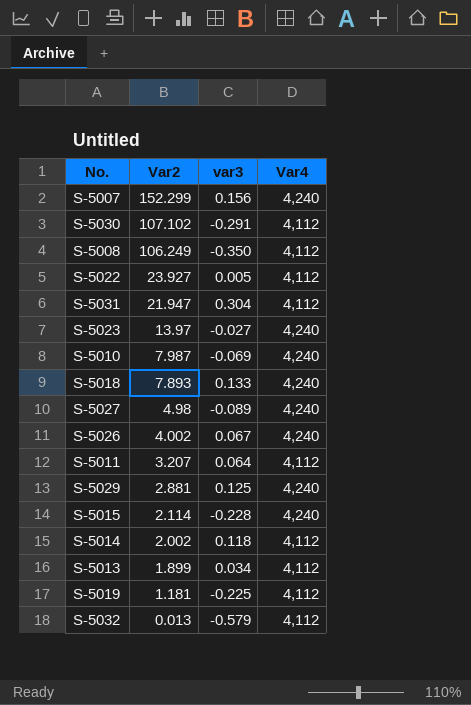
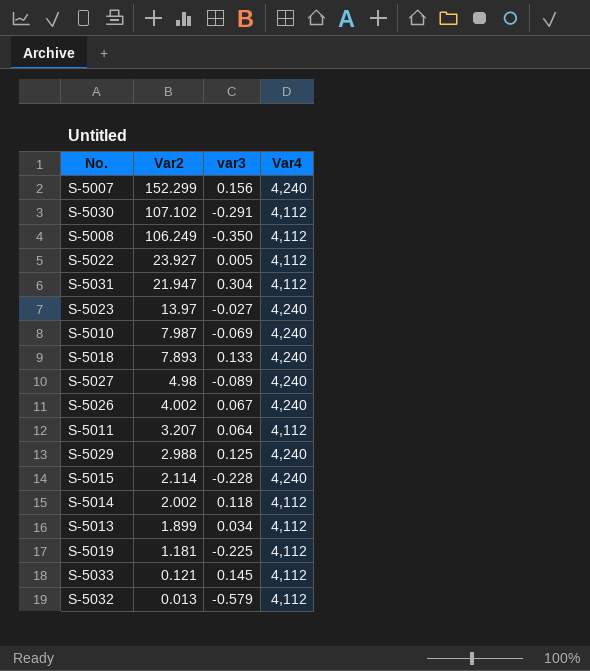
S-5029 | Var2: 2.881 -> 2.988
row S-5033: none -> 0.121 | 0.145 | 4,112

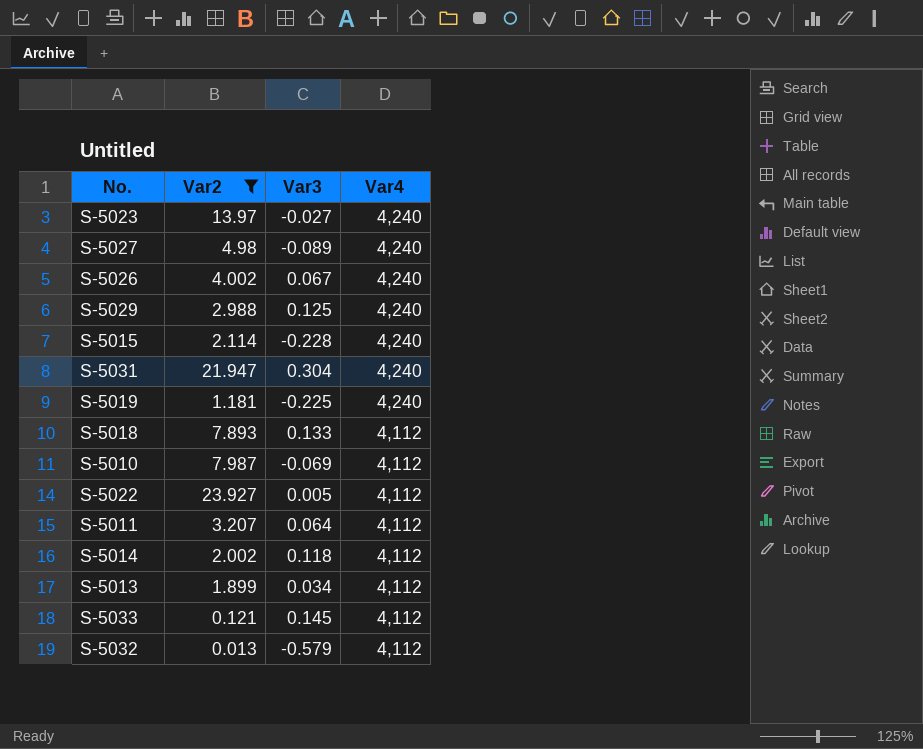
filter: none -> Var2 <= 23.927
row order: Var2 descending -> Var4 descending
column name: var3 -> Var3
S-5031 | Var4: 4,112 -> 4,240
S-5019 | Var4: 4,112 -> 4,240
S-5018 | Var4: 4,240 -> 4,112
S-5010 | Var4: 4,240 -> 4,112

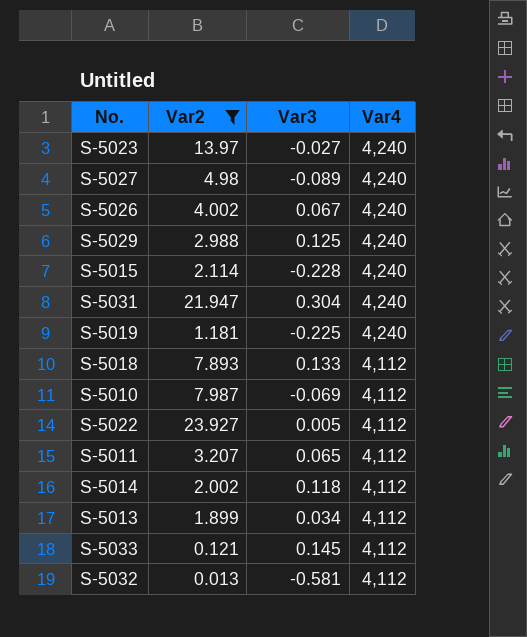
S-5011 | Var3: 0.064 -> 0.065
S-5032 | Var3: -0.579 -> -0.581

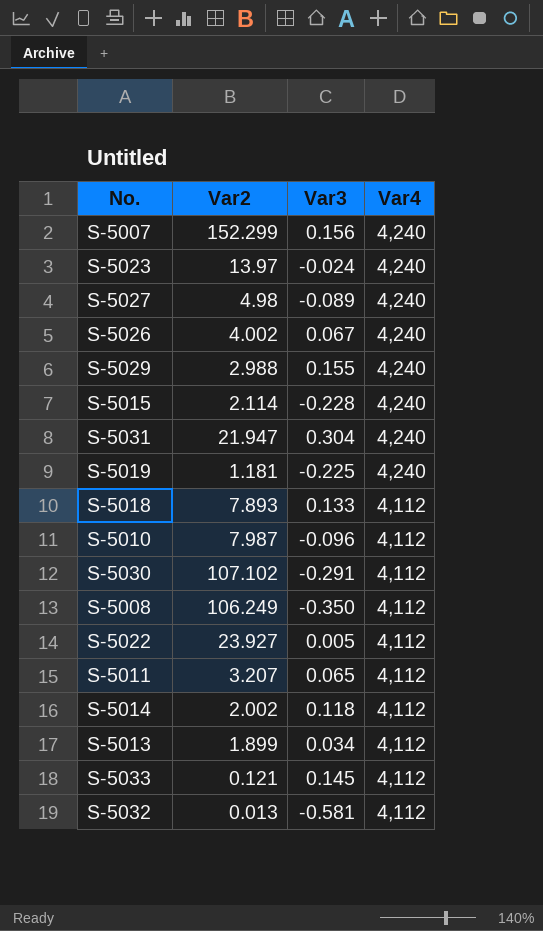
filter: Var2 <= 23.927 -> none
S-5023 | Var3: -0.027 -> -0.024
S-5029 | Var3: 0.125 -> 0.155
S-5010 | Var3: -0.069 -> -0.096

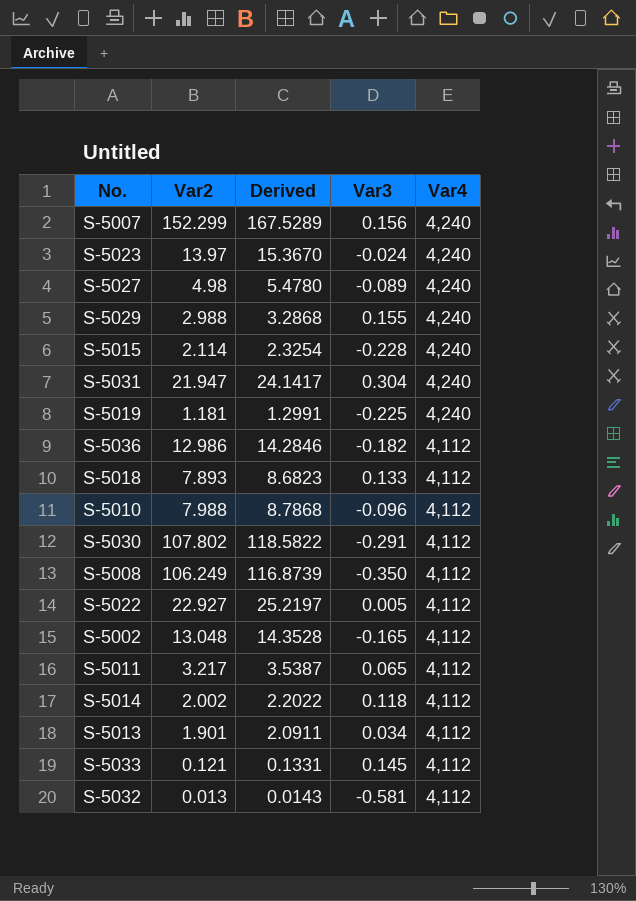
column Derived | formula: none -> [Var2] * 1.1
row S-5026: 4.002 | 0.067 | 4,240 -> none
row S-5036: none -> 12.986 | 14.2846 | -0.182 | 4,112
S-5010 | Var2: 7.987 -> 7.988
S-5030 | Var2: 107.102 -> 107.802
S-5022 | Var2: 23.927 -> 22.927
row S-5002: none -> 13.048 | 14.3528 | -0.165 | 4,112
S-5011 | Var2: 3.207 -> 3.217
S-5013 | Var2: 1.899 -> 1.901

